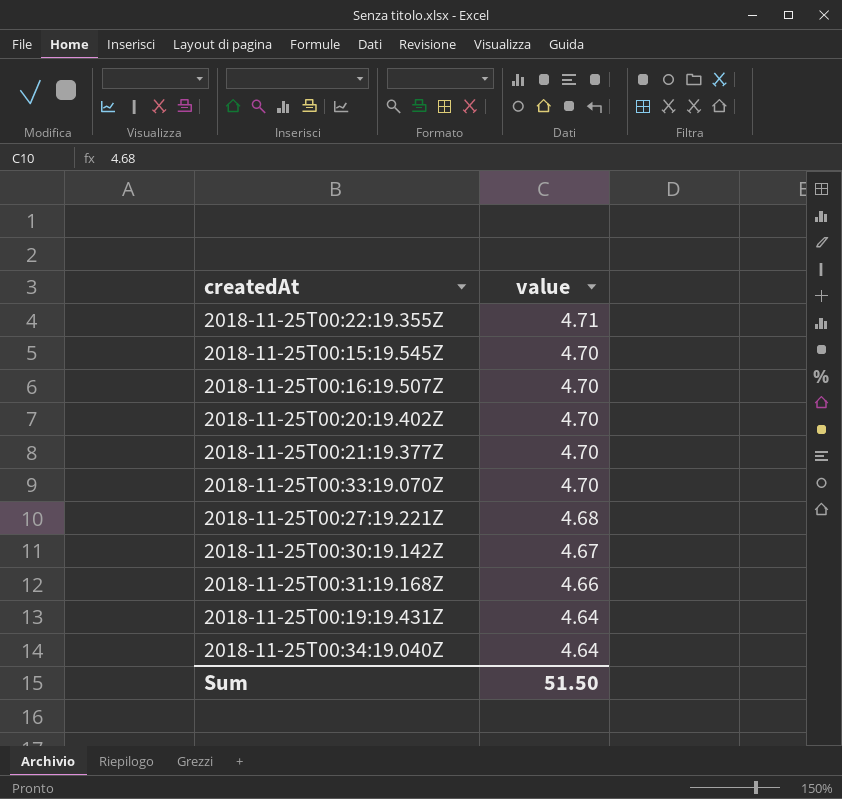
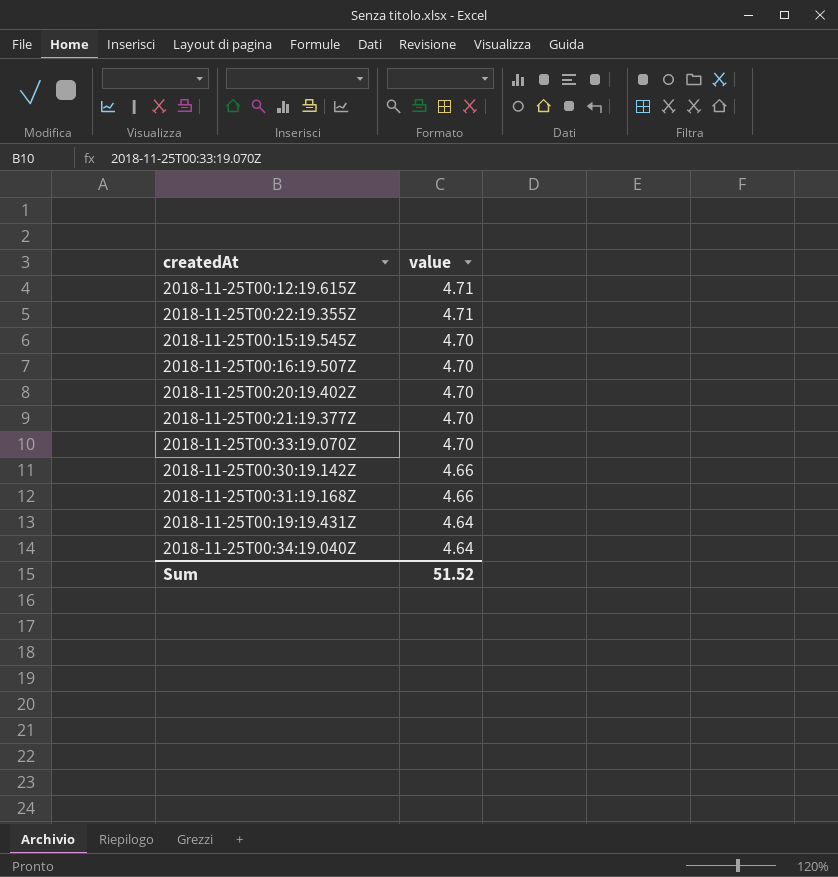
row 2018-11-25T00:27:19.221Z: 4.68 -> none
row 2018-11-25T00:12:19.615Z: none -> 4.71
2018-11-25T00:30:19.142Z | value: 4.67 -> 4.66
Sum | value: 51.50 -> 51.52

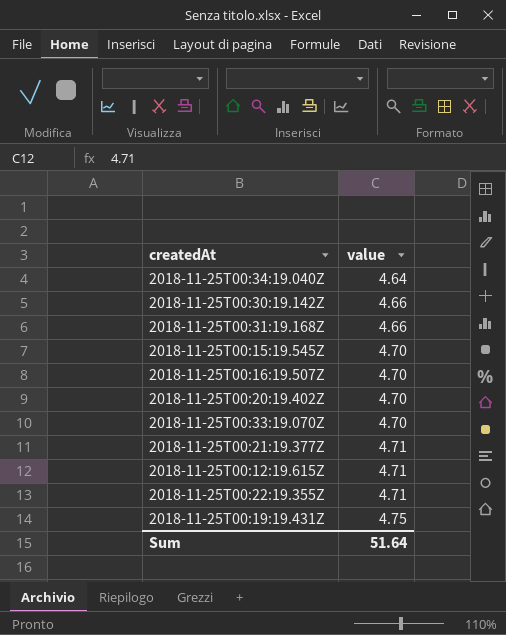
row order: value descending -> value ascending
2018-11-25T00:21:19.377Z | value: 4.70 -> 4.71
2018-11-25T00:19:19.431Z | value: 4.64 -> 4.75
Sum | value: 51.52 -> 51.64

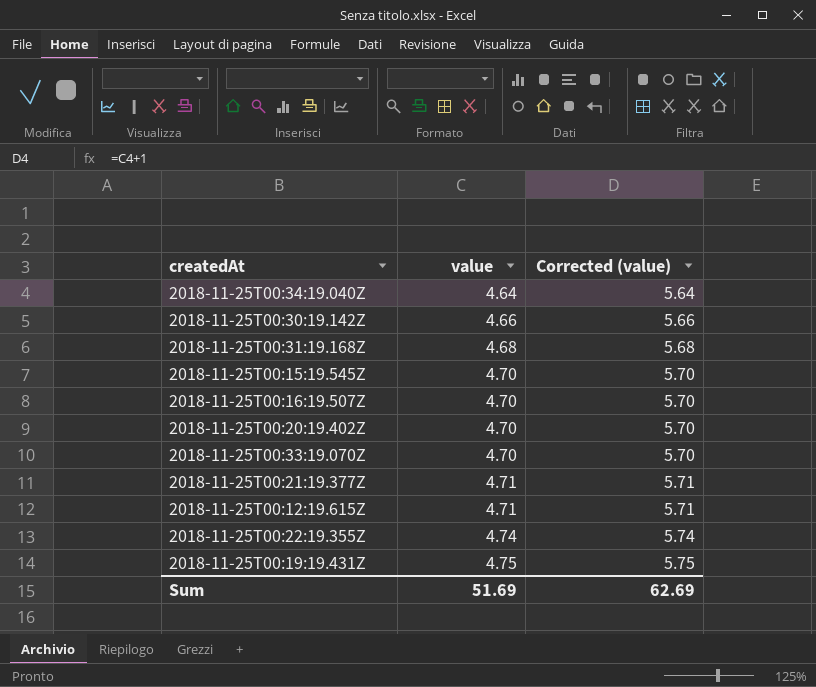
column Corrected (value) | formula: none -> [value] + 1
2018-11-25T00:31:19.168Z | value: 4.66 -> 4.68
2018-11-25T00:22:19.355Z | value: 4.71 -> 4.74
Sum | value: 51.64 -> 51.69

